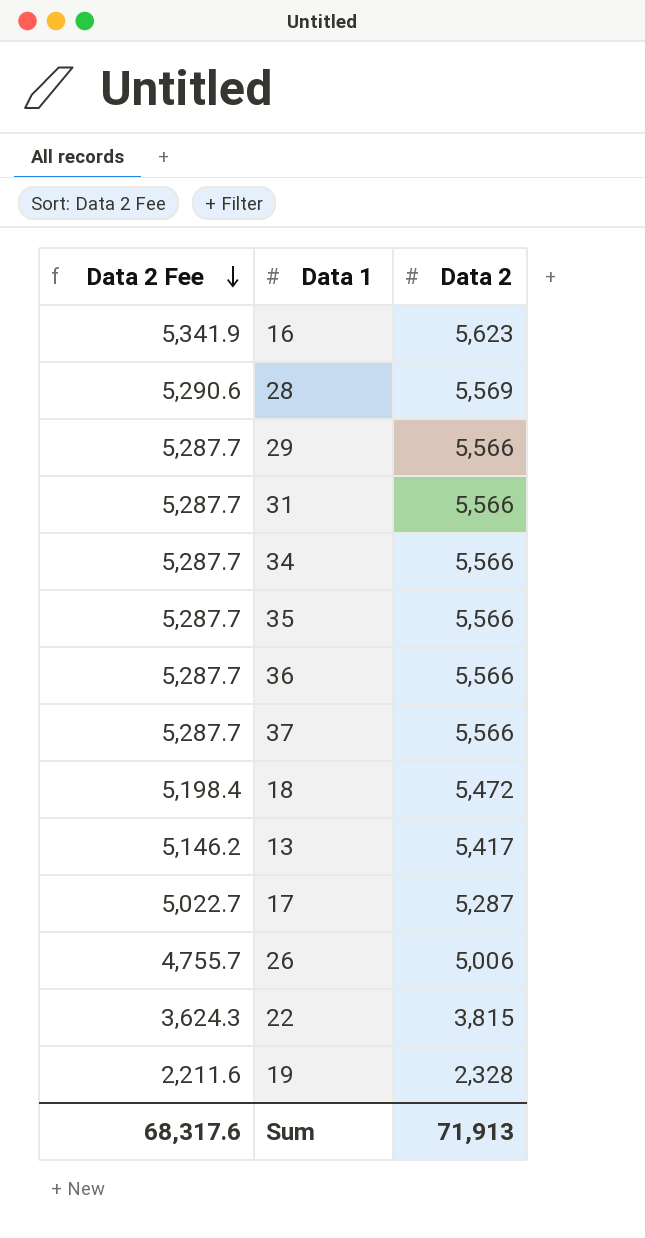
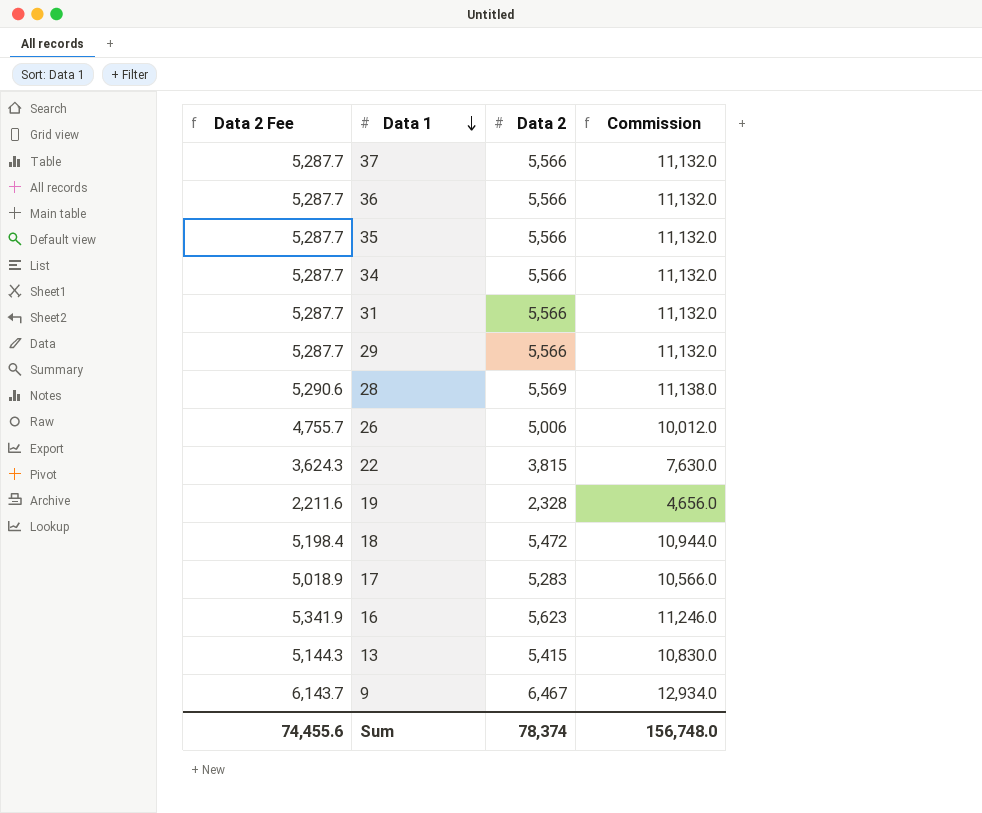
row order: Data 2 Fee descending -> Data 1 descending
column Commission | formula: none -> [Data 2] * 2
17 | Data 2 Fee: 5,022.7 -> 5,018.9
17 | Data 2: 5,287 -> 5,283
13 | Data 2 Fee: 5,146.2 -> 5,144.3
13 | Data 2: 5,417 -> 5,415
row 9: none -> 6,143.7 | 6,467 | 12,934.0
Sum | Data 2 Fee: 68,317.6 -> 74,455.6
Sum | Data 2: 71,913 -> 78,374

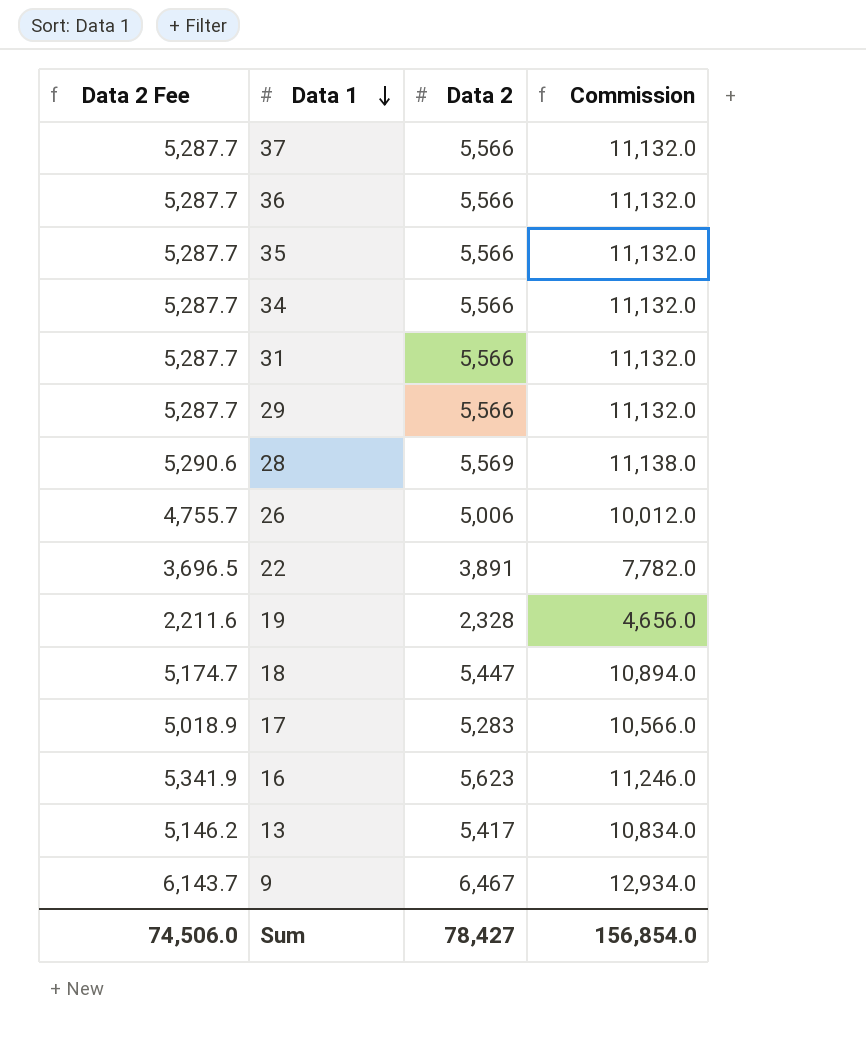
22 | Data 2 Fee: 3,624.3 -> 3,696.5
22 | Data 2: 3,815 -> 3,891
22 | Commission: 7,630.0 -> 7,782.0
18 | Data 2 Fee: 5,198.4 -> 5,174.7
18 | Data 2: 5,472 -> 5,447
18 | Commission: 10,944.0 -> 10,894.0
13 | Data 2 Fee: 5,144.3 -> 5,146.2
13 | Data 2: 5,415 -> 5,417
13 | Commission: 10,830.0 -> 10,834.0
Sum | Data 2 Fee: 74,455.6 -> 74,506.0
Sum | Data 2: 78,374 -> 78,427
Sum | Commission: 156,748.0 -> 156,854.0

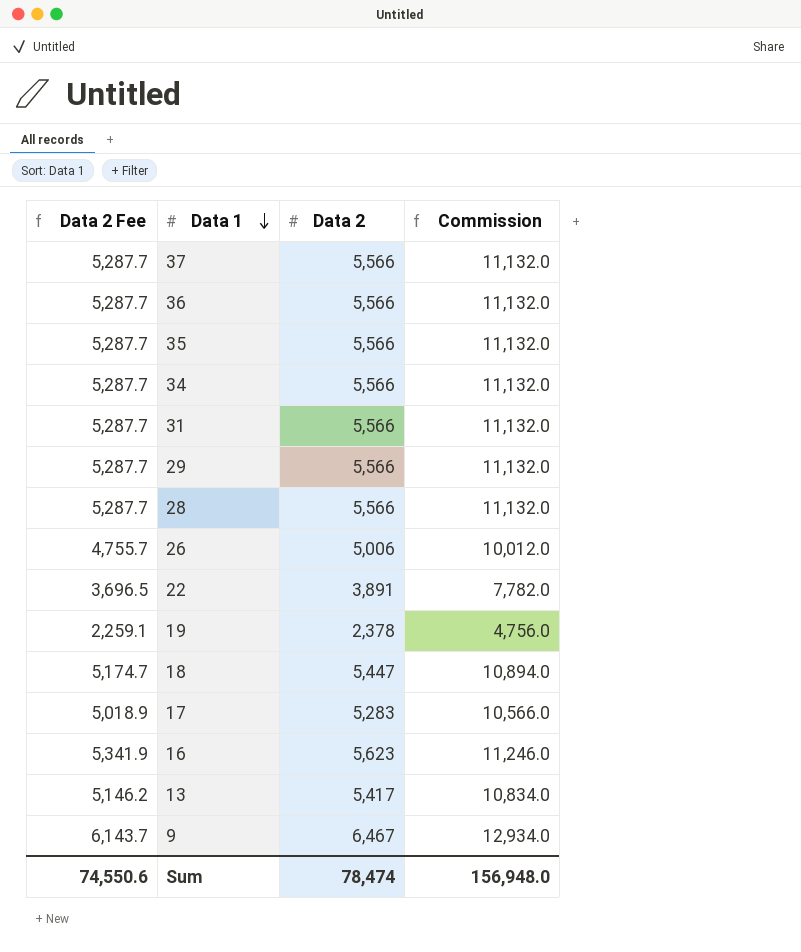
28 | Data 2 Fee: 5,290.6 -> 5,287.7
28 | Data 2: 5,569 -> 5,566
28 | Commission: 11,138.0 -> 11,132.0
19 | Data 2 Fee: 2,211.6 -> 2,259.1
19 | Data 2: 2,328 -> 2,378
19 | Commission: 4,656.0 -> 4,756.0
Sum | Data 2 Fee: 74,506.0 -> 74,550.6
Sum | Data 2: 78,427 -> 78,474
Sum | Commission: 156,854.0 -> 156,948.0

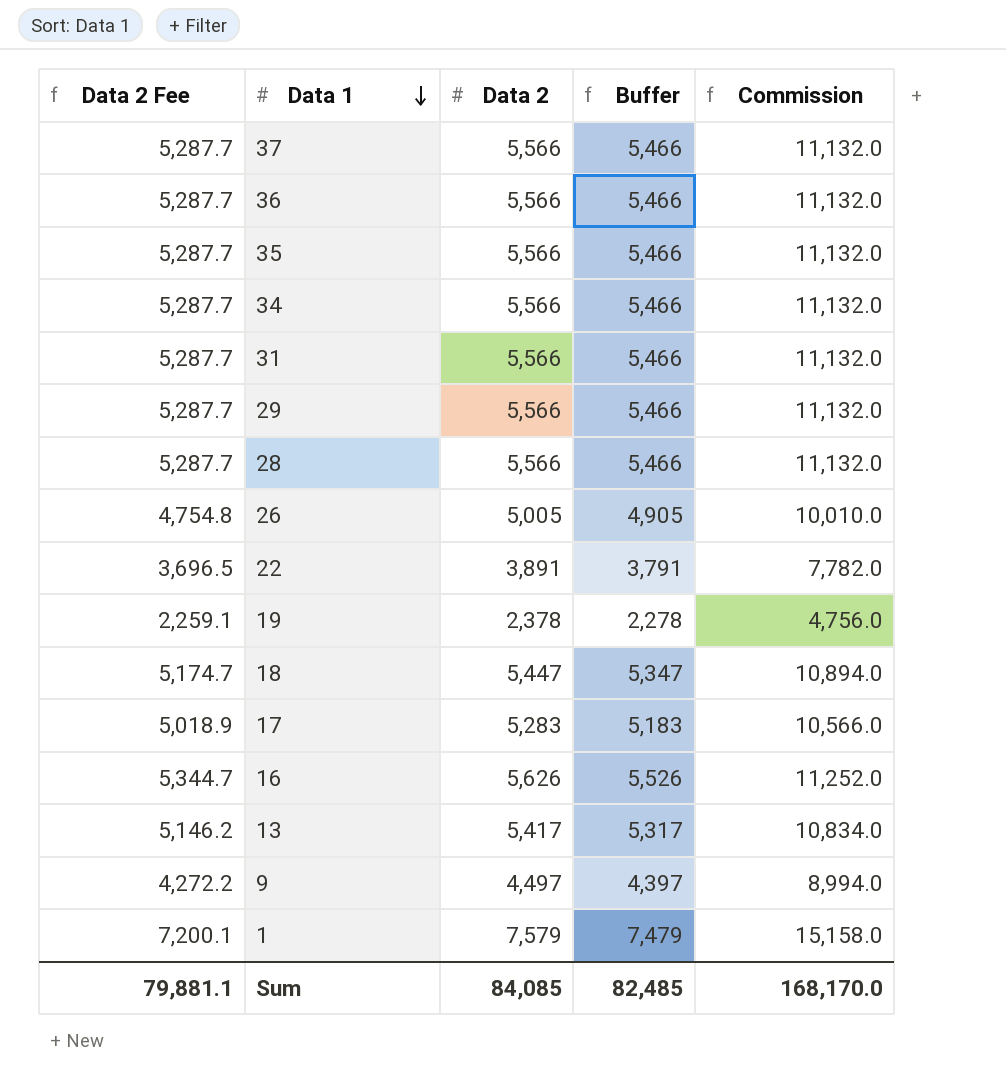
column Buffer | formula: none -> [Data 2] - 100
26 | Data 2 Fee: 4,755.7 -> 4,754.8
26 | Data 2: 5,006 -> 5,005
26 | Commission: 10,012.0 -> 10,010.0
16 | Data 2 Fee: 5,341.9 -> 5,344.7
16 | Data 2: 5,623 -> 5,626
16 | Commission: 11,246.0 -> 11,252.0
9 | Data 2 Fee: 6,143.7 -> 4,272.2
9 | Data 2: 6,467 -> 4,497
9 | Commission: 12,934.0 -> 8,994.0
row 1: none -> 7,200.1 | 7,579 | 7,479 | 15,158.0
Sum | Data 2 Fee: 74,550.6 -> 79,881.1
Sum | Data 2: 78,474 -> 84,085
Sum | Commission: 156,948.0 -> 168,170.0

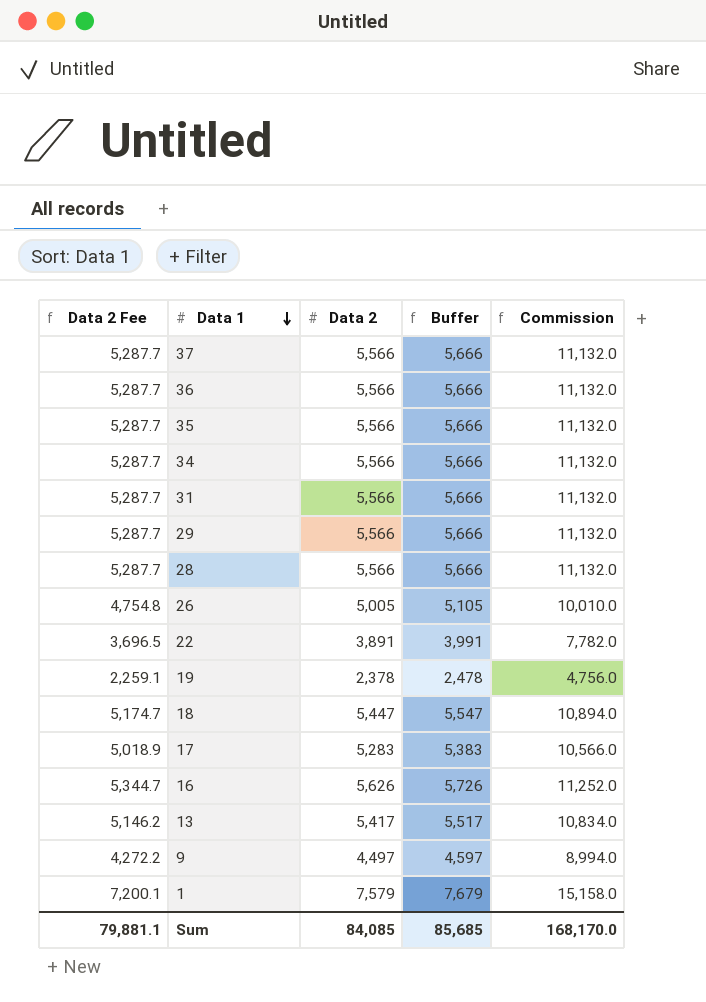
column Buffer | formula: [Data 2] - 100 -> [Data 2] + 100
Sum | Buffer: 82,485 -> 85,685

